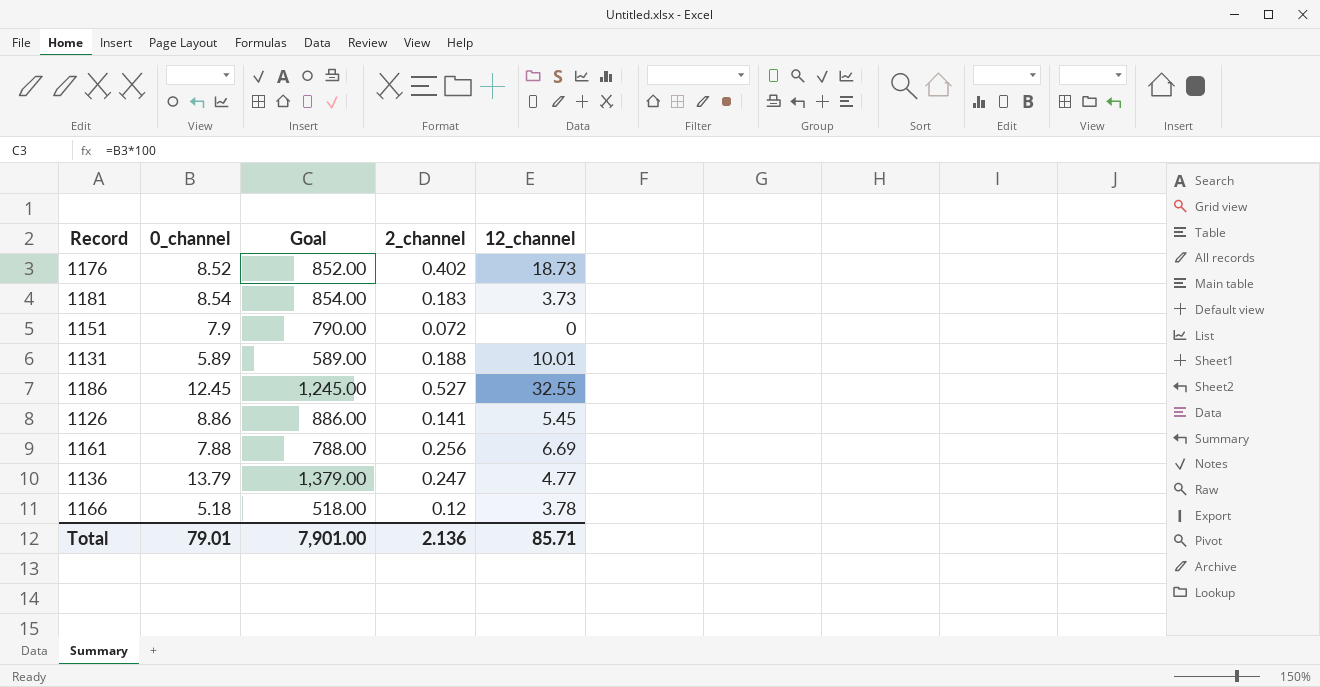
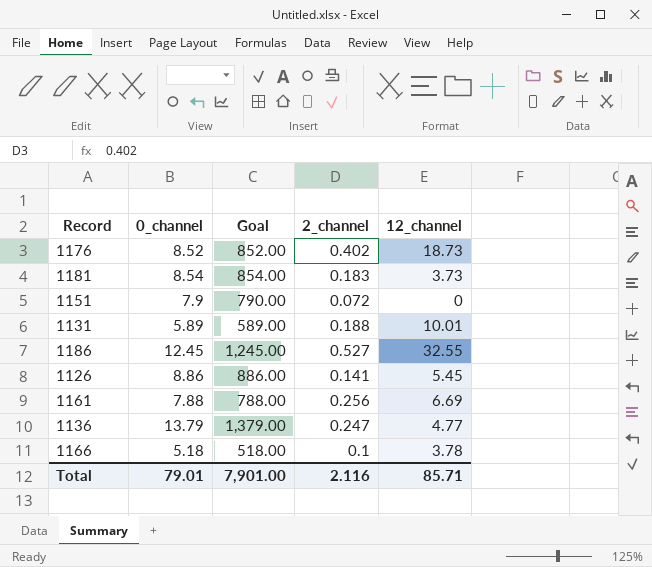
1166 | 2_channel: 0.12 -> 0.1
Total | 2_channel: 2.136 -> 2.116

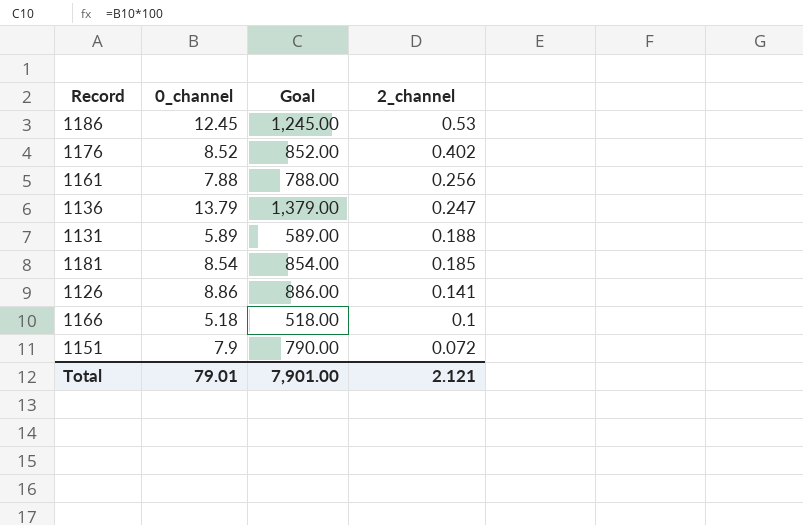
row order: none -> 2_channel descending
column 12_channel | position: 5 -> none
1186 | 2_channel: 0.527 -> 0.53
1181 | 2_channel: 0.183 -> 0.185
Total | 2_channel: 2.116 -> 2.121

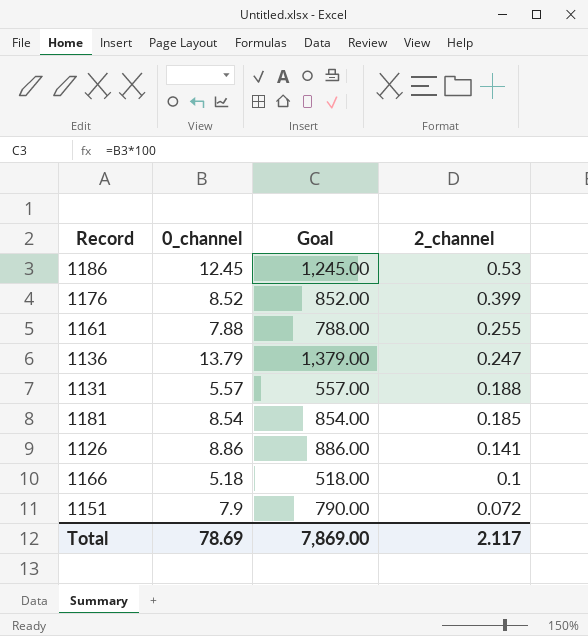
1176 | 2_channel: 0.402 -> 0.399
1161 | 2_channel: 0.256 -> 0.255
1131 | 0_channel: 5.89 -> 5.57
1131 | Goal: 589.00 -> 557.00
Total | 0_channel: 79.01 -> 78.69
Total | Goal: 7,901.00 -> 7,869.00
Total | 2_channel: 2.121 -> 2.117

